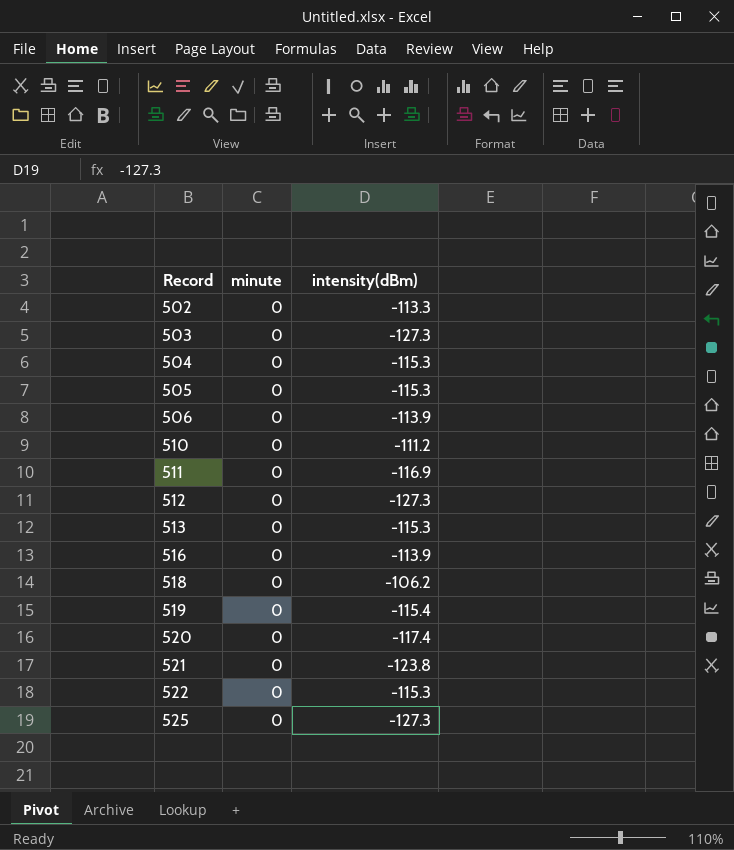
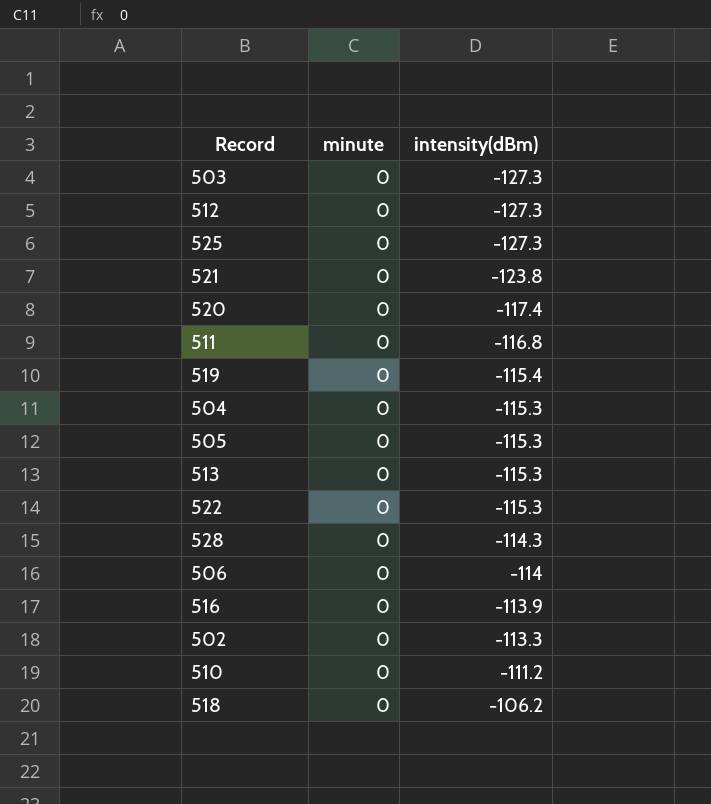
row order: Record ascending -> intensity(dBm) ascending
511 | intensity(dBm): -116.9 -> -116.8
row 528: none -> 0 | -114.3
506 | intensity(dBm): -113.9 -> -114

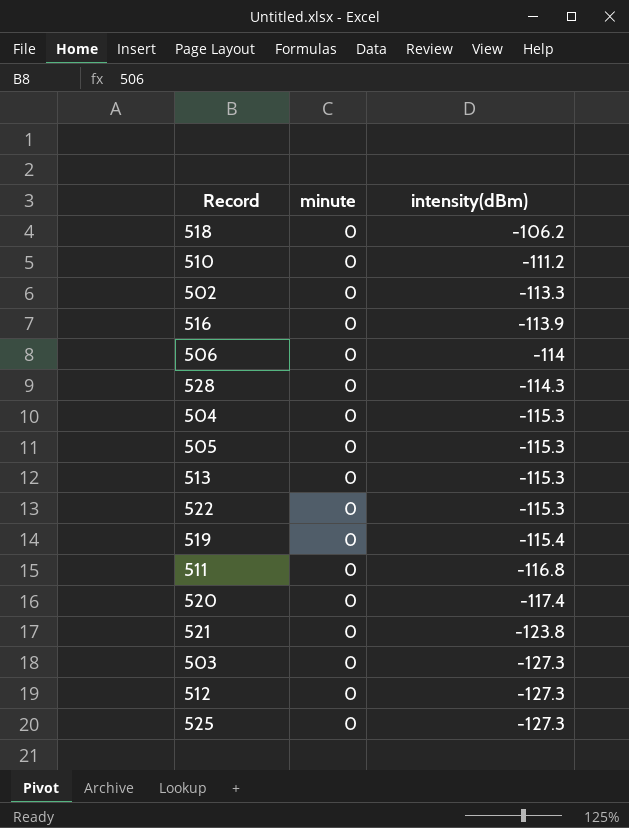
row order: intensity(dBm) ascending -> intensity(dBm) descending

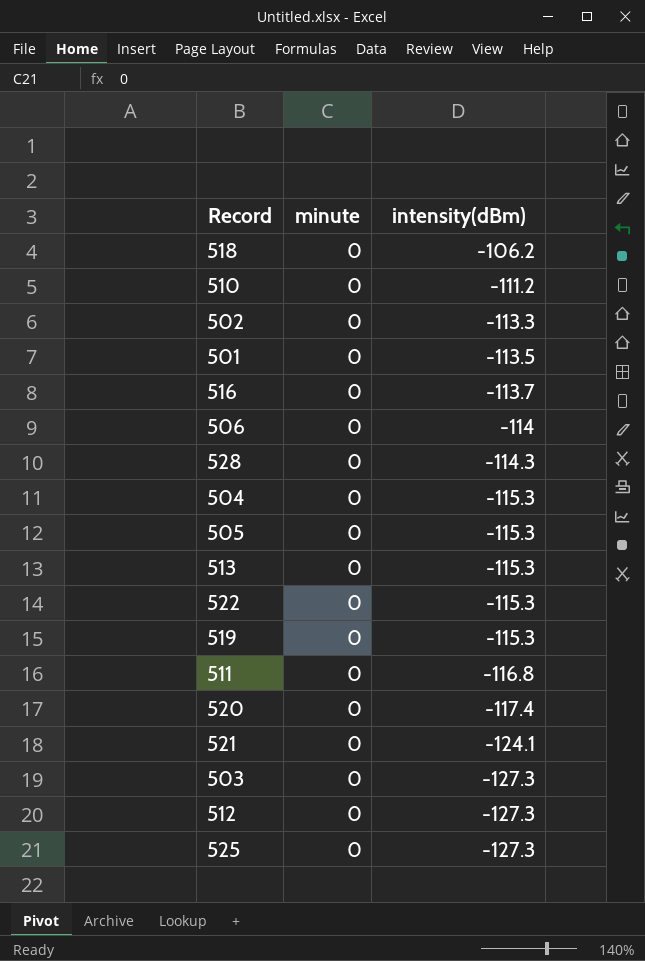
row 501: none -> 0 | -113.5
516 | intensity(dBm): -113.9 -> -113.7
519 | intensity(dBm): -115.4 -> -115.3
521 | intensity(dBm): -123.8 -> -124.1

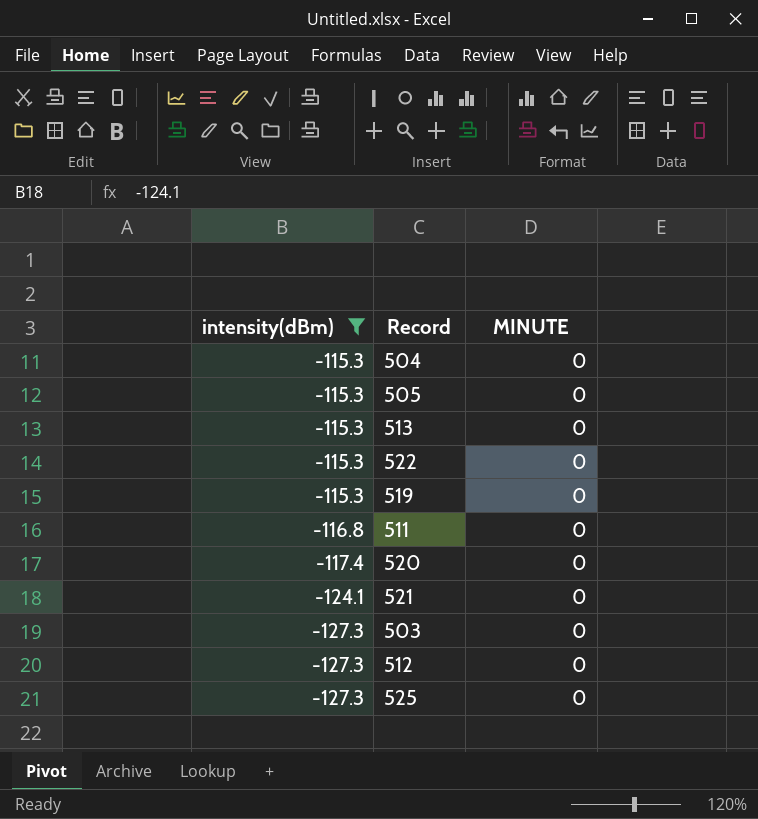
filter: none -> intensity(dBm) <= -115.3
column intensity(dBm) | position: 3 -> 1
column name: minute -> MINUTE

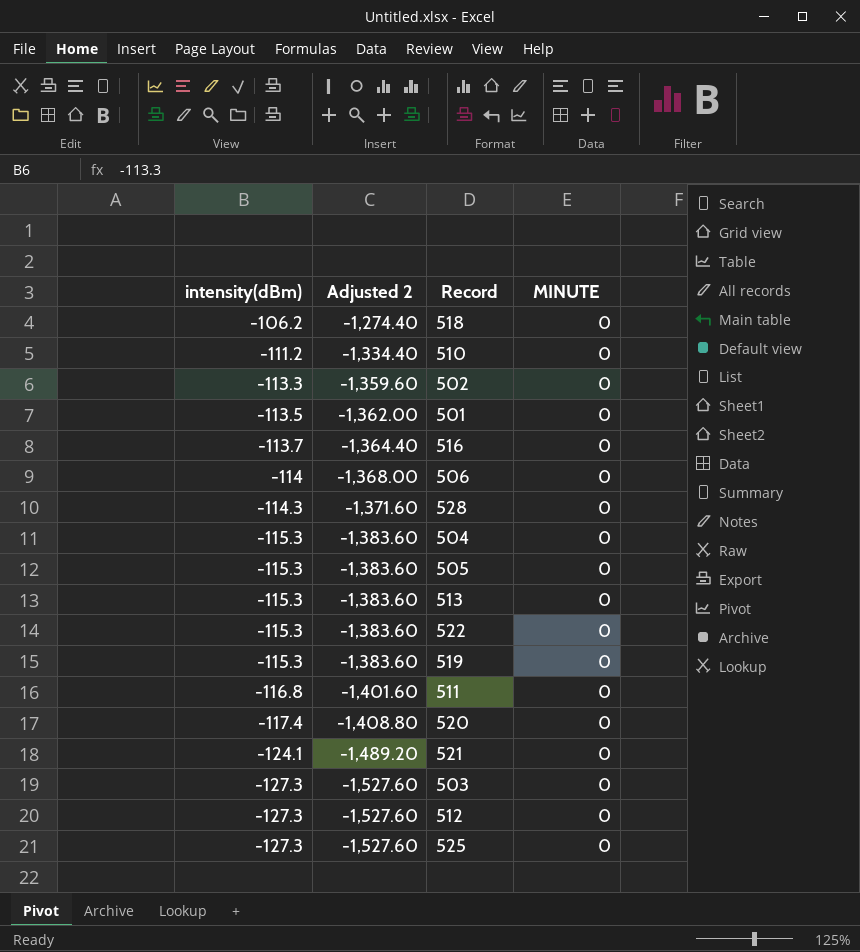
filter: intensity(dBm) <= -115.3 -> none
column Adjusted 2 | formula: none -> [intensity(dBm)] * 12

